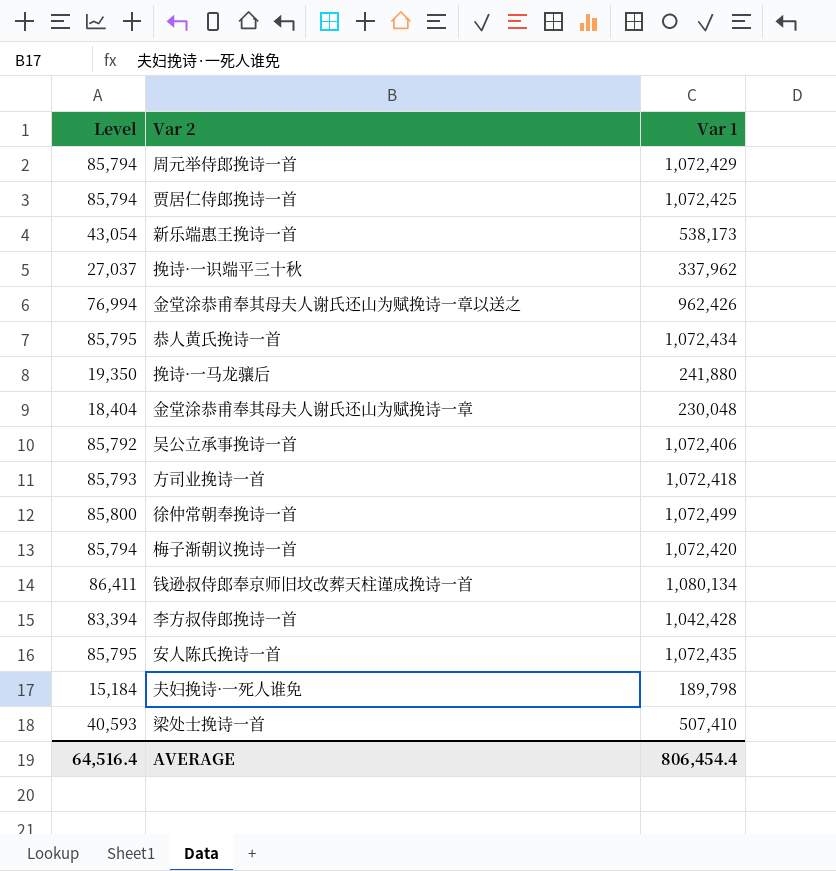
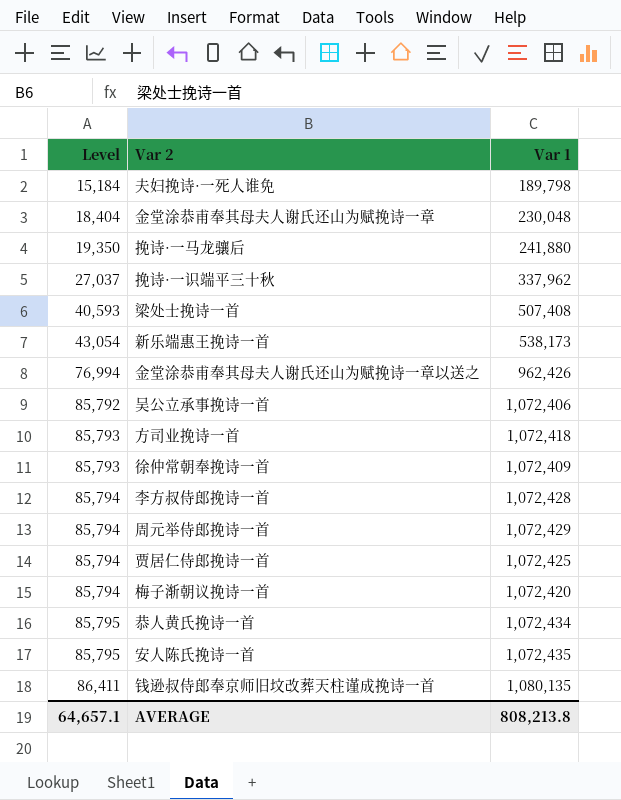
row order: none -> Level ascending
梁处士挽诗一首 | Var 1: 507,410 -> 507,408
徐仲常朝奉挽诗一首 | Level: 85,800 -> 85,793
徐仲常朝奉挽诗一首 | Var 1: 1,072,499 -> 1,072,409
李方叔侍郎挽诗一首 | Level: 83,394 -> 85,794
李方叔侍郎挽诗一首 | Var 1: 1,042,428 -> 1,072,428
钱逊叔侍郎奉京师旧坟改葬天柱谨成挽诗一首 | Var 1: 1,080,134 -> 1,080,135
AVERAGE | Level: 64,516.4 -> 64,657.1
AVERAGE | Var 1: 806,454.4 -> 808,213.8

